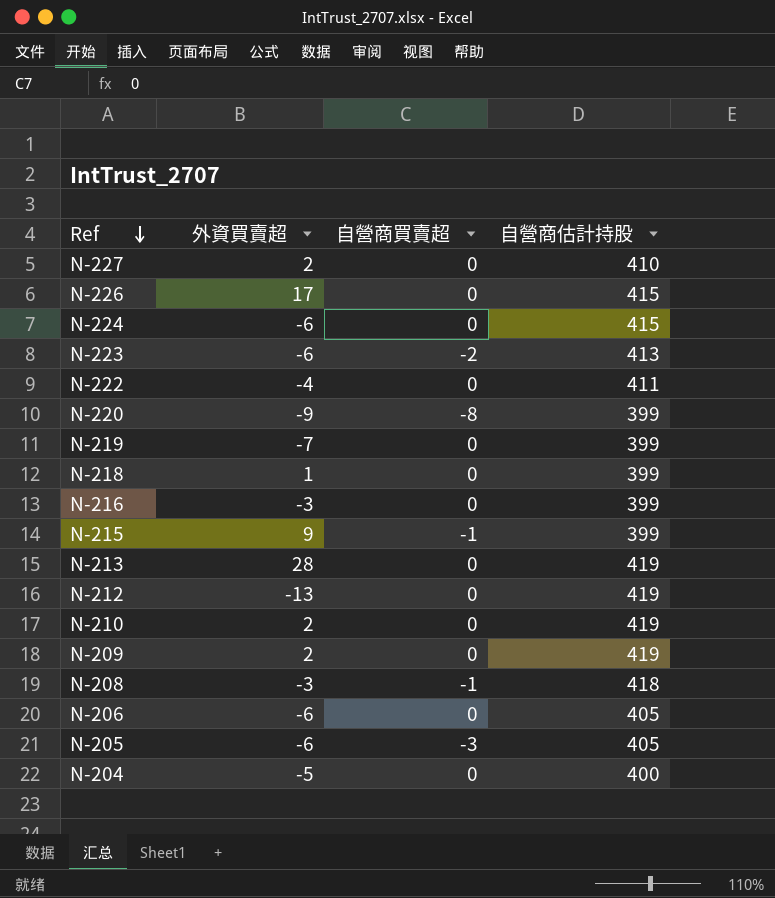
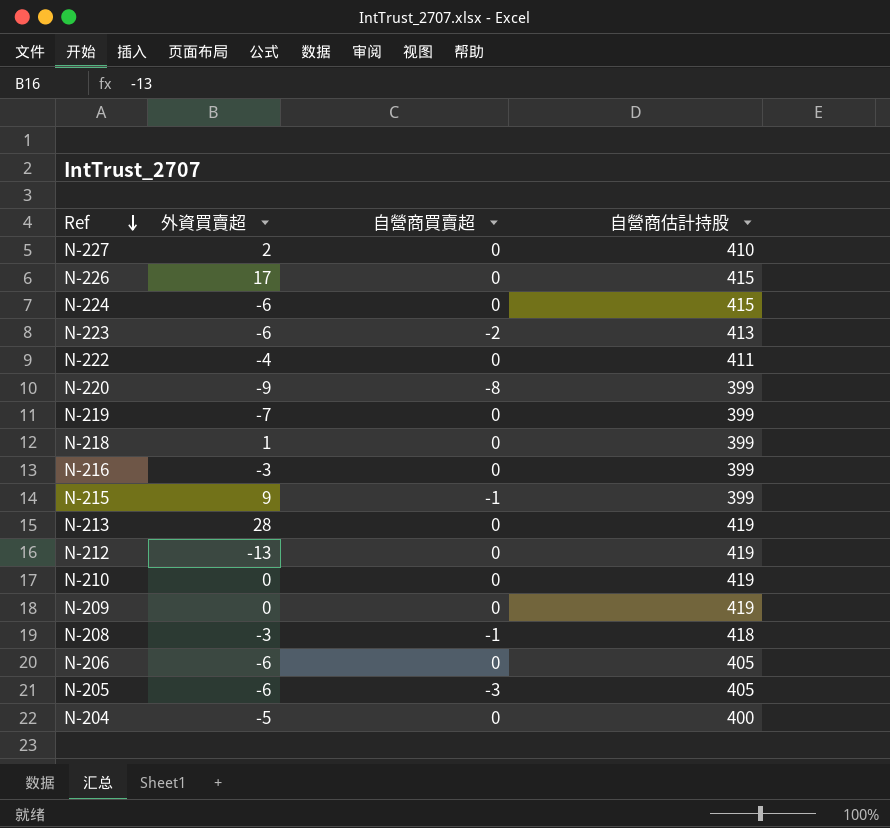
N-210 | 外資買賣超: 2 -> 0
N-209 | 外資買賣超: 2 -> 0

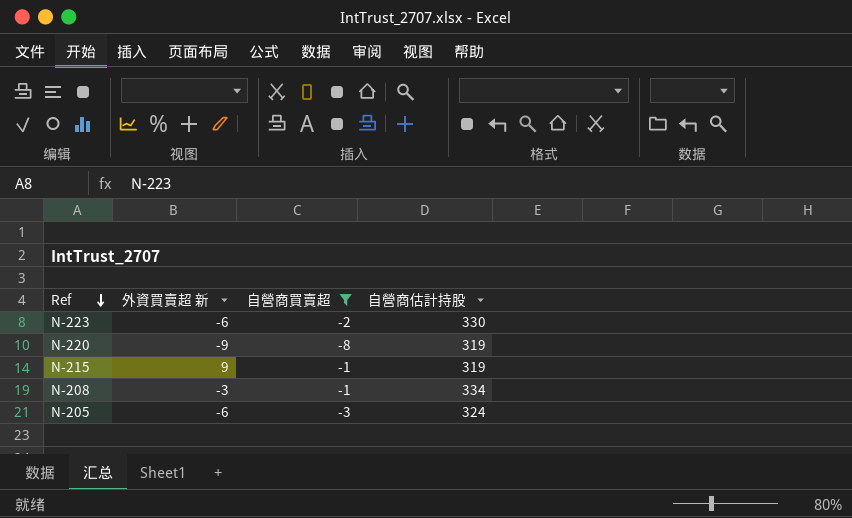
filter: none -> 自營商買賣超 != 0
column name: 外資買賣超 -> 外資買賣超 新
N-223 | 自營商估計持股: 413 -> 330
N-220 | 自營商估計持股: 399 -> 319
N-215 | 自營商估計持股: 399 -> 319
N-208 | 自營商估計持股: 418 -> 334
N-205 | 自營商估計持股: 405 -> 324

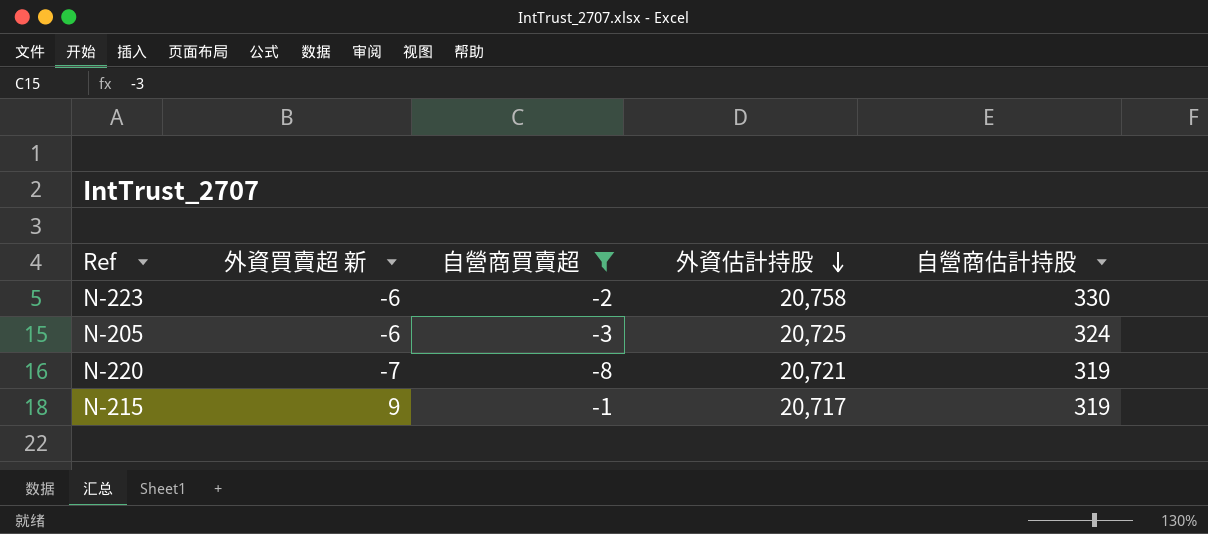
row order: Ref descending -> 外資估計持股 descending
column 外資估計持股 | position: none -> 4
row N-208: -3 | -1 | 334 -> none
N-220 | 外資買賣超 新: -9 -> -7

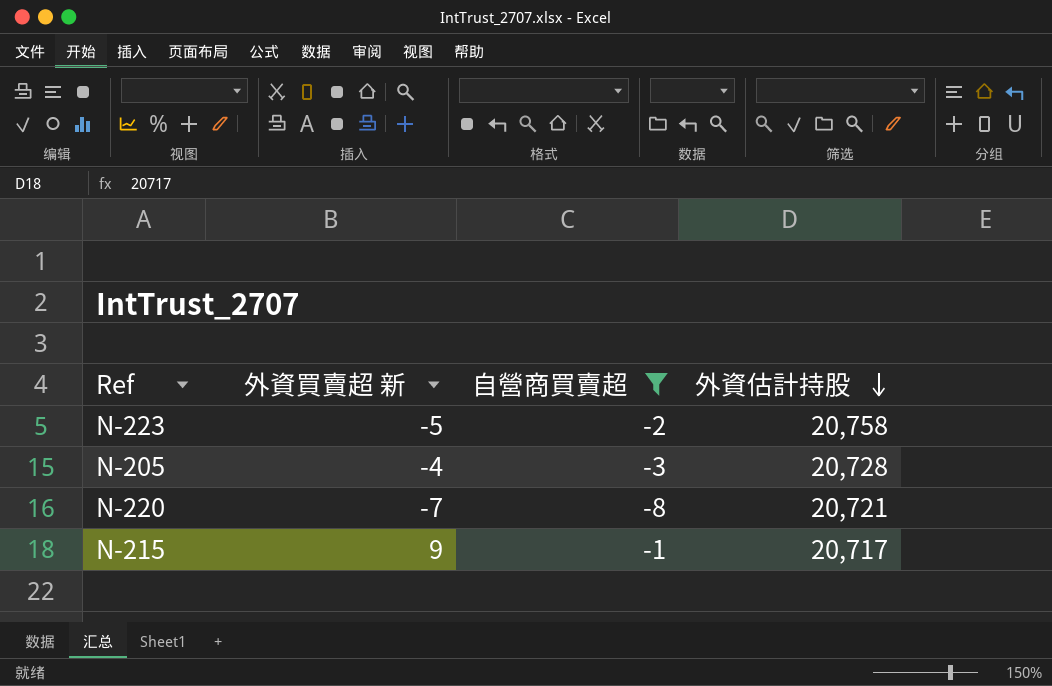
column 自營商估計持股 | position: 5 -> none
N-223 | 外資買賣超 新: -6 -> -5
N-205 | 外資買賣超 新: -6 -> -4
N-205 | 外資估計持股: 20,725 -> 20,728

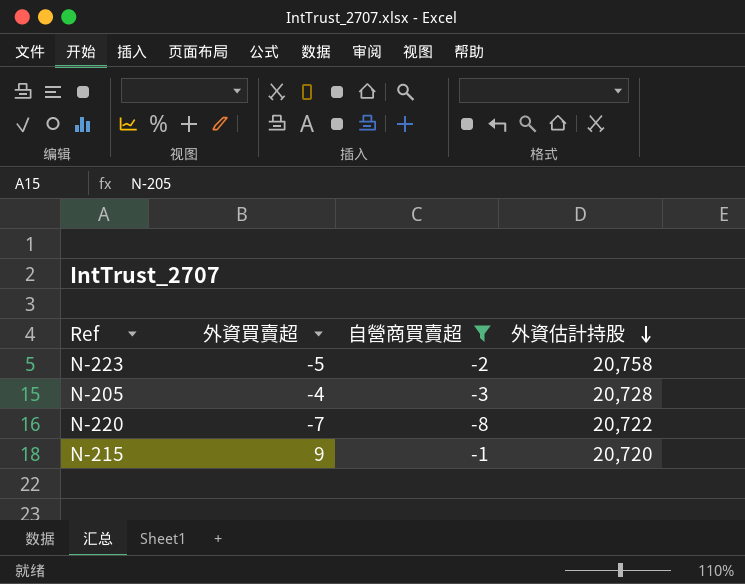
column name: 外資買賣超 新 -> 外資買賣超
N-220 | 外資估計持股: 20,721 -> 20,722
N-215 | 外資估計持股: 20,717 -> 20,720

